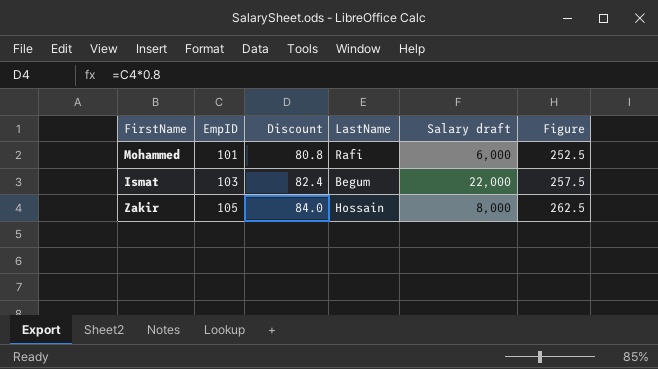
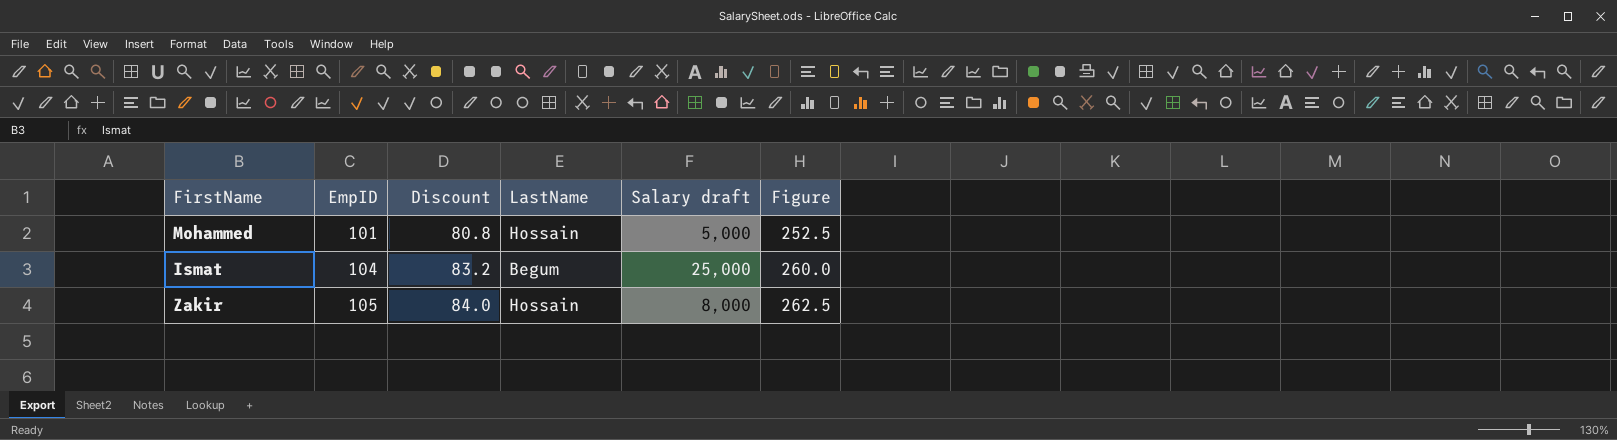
Mohammed | LastName: Rafi -> Hossain
Mohammed | Salary draft: 6,000 -> 5,000
Ismat | EmpID: 103 -> 104
Ismat | Discount: 82.4 -> 83.2
Ismat | Salary draft: 22,000 -> 25,000
Ismat | Figure: 257.5 -> 260.0

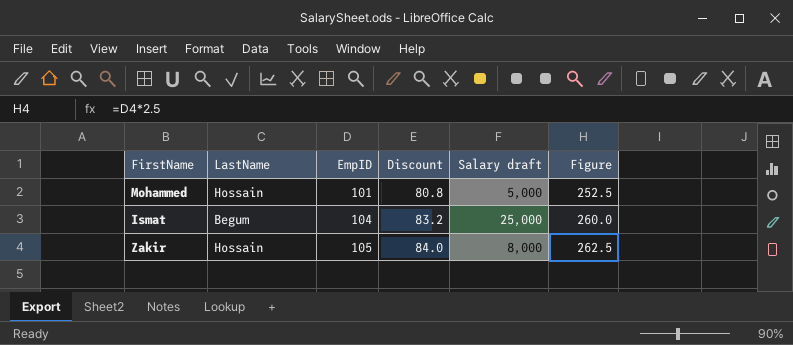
column LastName | position: 4 -> 2

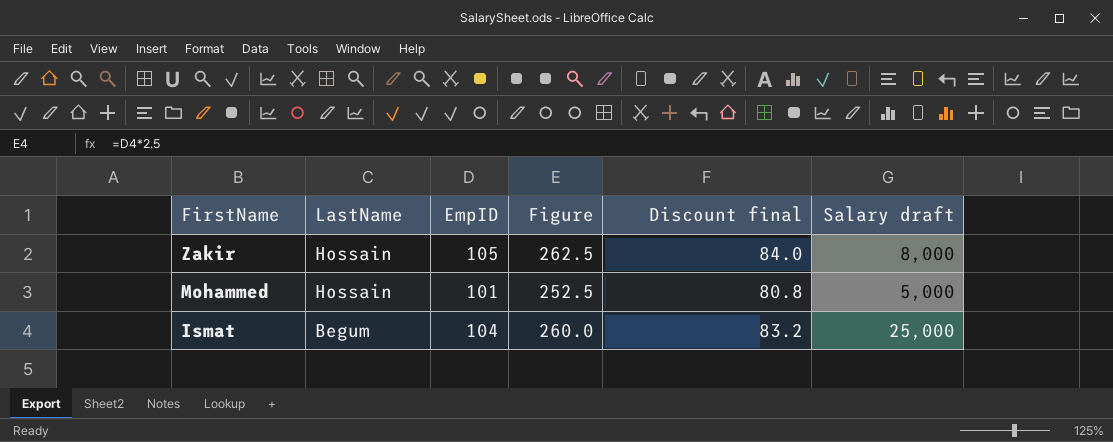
row order: EmpID ascending -> FirstName descending
column Figure | position: 6 -> 4
column name: Discount -> Discount final

